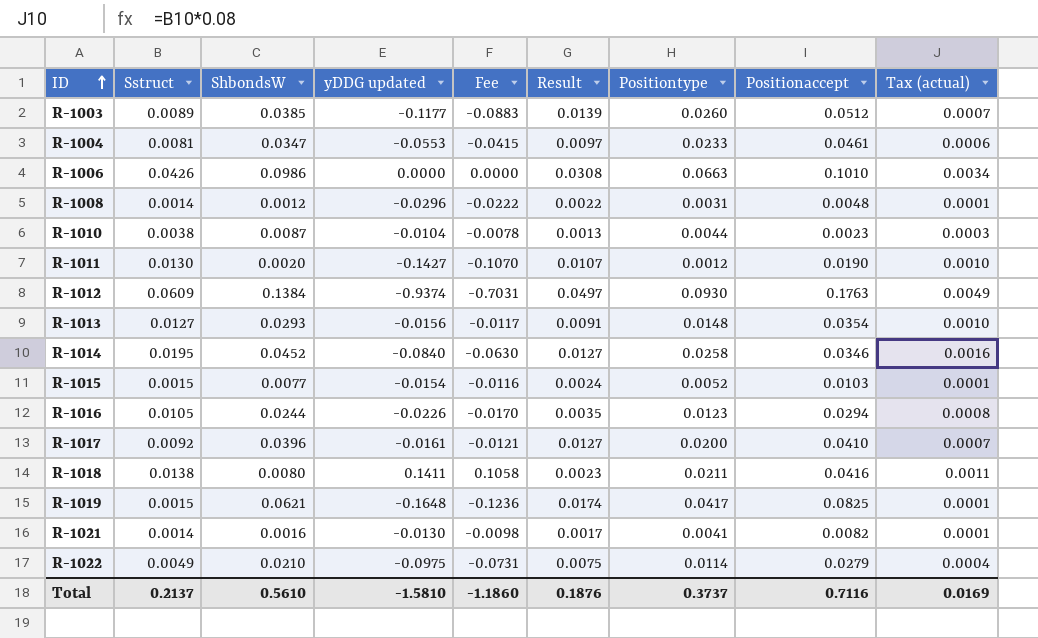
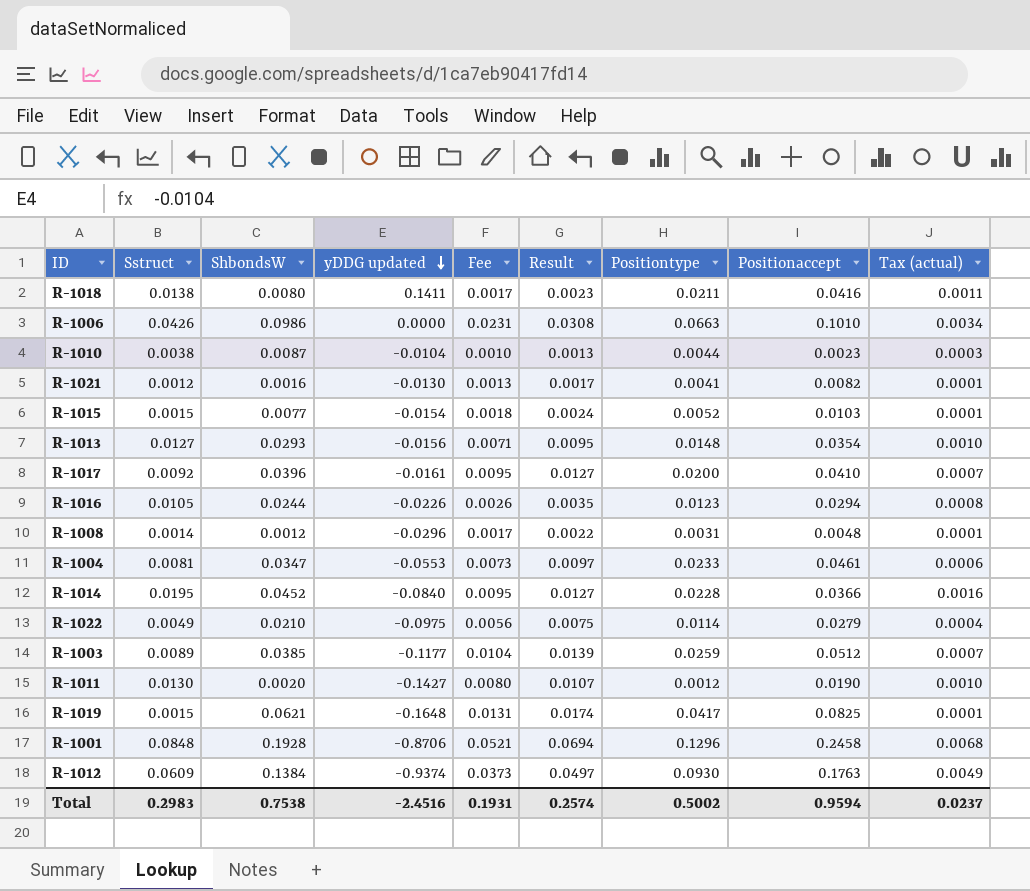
row order: ID ascending -> yDDG updated descending
column Fee | formula: [yDDG updated] * 0.75 -> [Result] * 0.75
R-1021 | Sstruct: 0.0014 -> 0.0012
R-1013 | Result: 0.0091 -> 0.0095
R-1014 | Positiontype: 0.0258 -> 0.0228
R-1014 | Positionaccept: 0.0346 -> 0.0366
R-1003 | Positiontype: 0.0260 -> 0.0259
row R-1001: none -> 0.0848 | 0.1928 | -0.8706 | 0.0521 | 0.0694 | 0.1296 | 0.2458 | 0.0068
Total | Sstruct: 0.2137 -> 0.2983
Total | ShbondsW: 0.5610 -> 0.7538
Total | yDDG updated: -1.5810 -> -2.4516
Total | Fee: -1.1860 -> 0.1931
Total | Result: 0.1876 -> 0.2574
Total | Positiontype: 0.3737 -> 0.5002
Total | Positionaccept: 0.7116 -> 0.9594
Total | Tax (actual): 0.0169 -> 0.0237

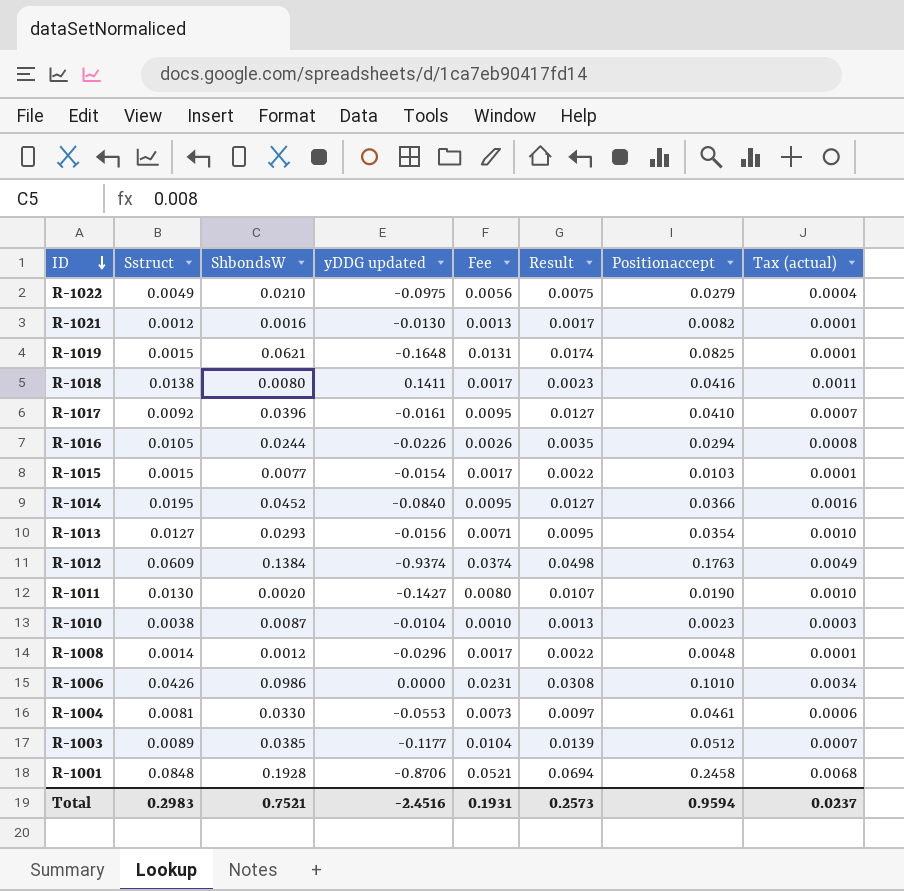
row order: yDDG updated descending -> ID descending
column Positiontype | position: 7 -> none
R-1015 | Fee: 0.0018 -> 0.0017
R-1015 | Result: 0.0024 -> 0.0022
R-1012 | Fee: 0.0373 -> 0.0374
R-1012 | Result: 0.0497 -> 0.0498
R-1004 | ShbondsW: 0.0347 -> 0.0330
Total | ShbondsW: 0.7538 -> 0.7521
Total | Result: 0.2574 -> 0.2573

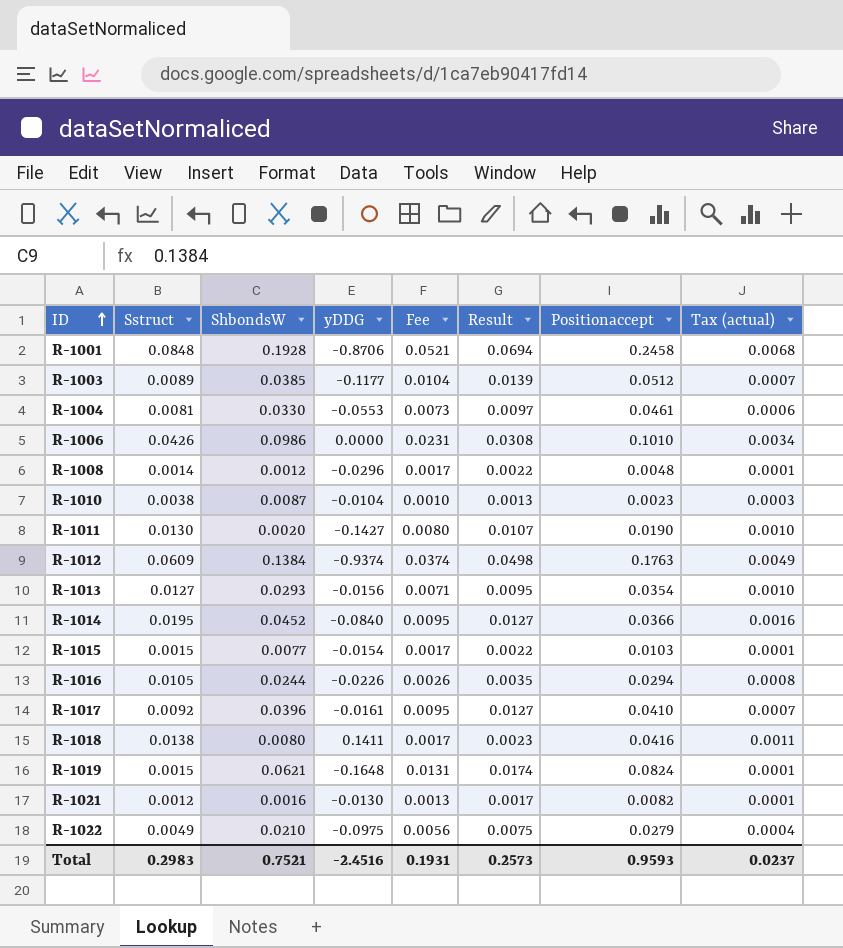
row order: ID descending -> ID ascending
column name: yDDG updated -> yDDG
R-1019 | Positionaccept: 0.0825 -> 0.0824
Total | Positionaccept: 0.9594 -> 0.9593

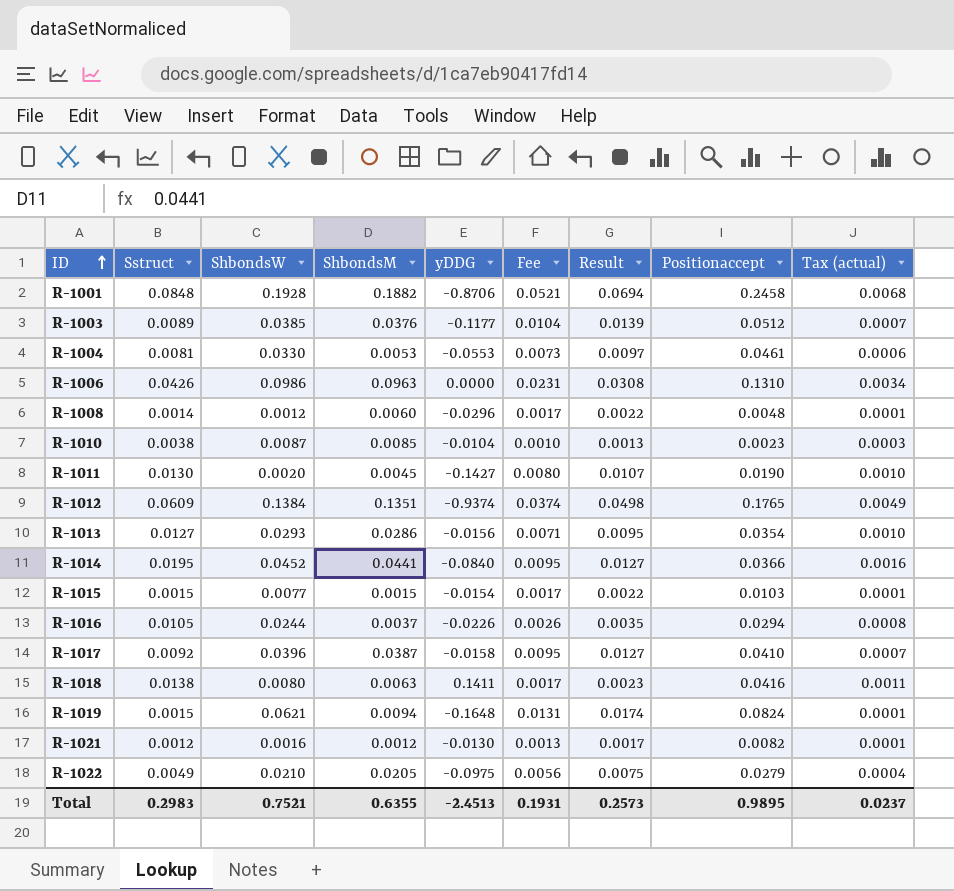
column ShbondsM | position: none -> 4
R-1006 | Positionaccept: 0.1010 -> 0.1310
R-1012 | Positionaccept: 0.1763 -> 0.1765
R-1017 | yDDG: -0.0161 -> -0.0158
Total | yDDG: -2.4516 -> -2.4513
Total | Positionaccept: 0.9593 -> 0.9895

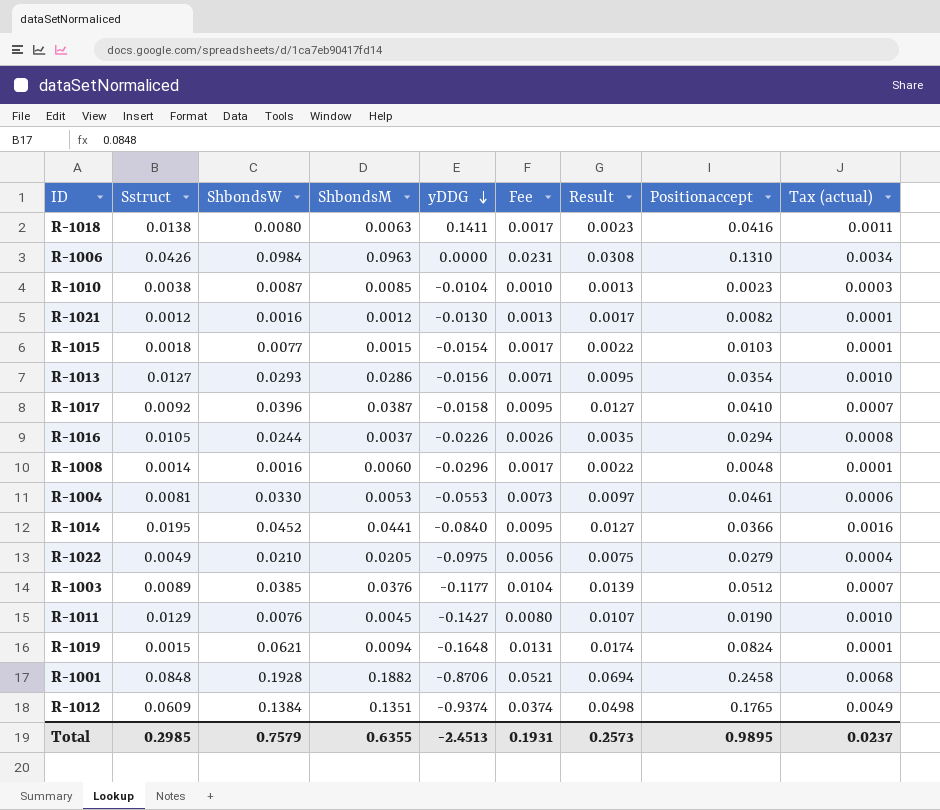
row order: ID ascending -> yDDG descending
R-1006 | ShbondsW: 0.0986 -> 0.0984
R-1015 | Sstruct: 0.0015 -> 0.0018
R-1008 | ShbondsW: 0.0012 -> 0.0016
R-1011 | Sstruct: 0.0130 -> 0.0129
R-1011 | ShbondsW: 0.0020 -> 0.0076
Total | Sstruct: 0.2983 -> 0.2985
Total | ShbondsW: 0.7521 -> 0.7579

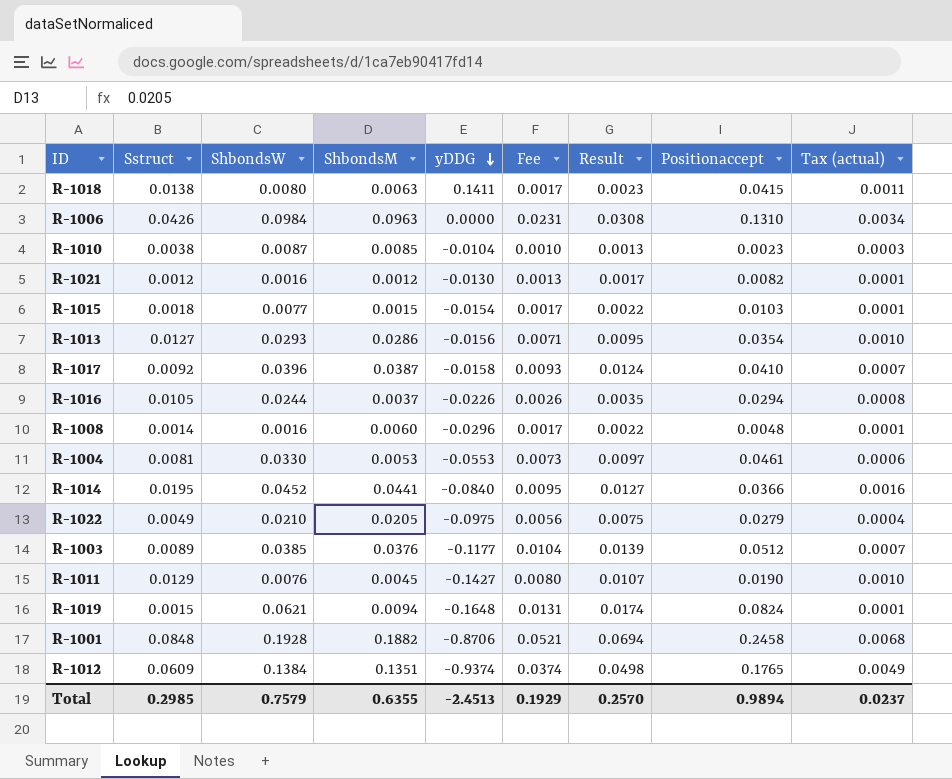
R-1018 | Positionaccept: 0.0416 -> 0.0415
R-1017 | Fee: 0.0095 -> 0.0093
R-1017 | Result: 0.0127 -> 0.0124
Total | Fee: 0.1931 -> 0.1929
Total | Result: 0.2573 -> 0.2570
Total | Positionaccept: 0.9895 -> 0.9894

